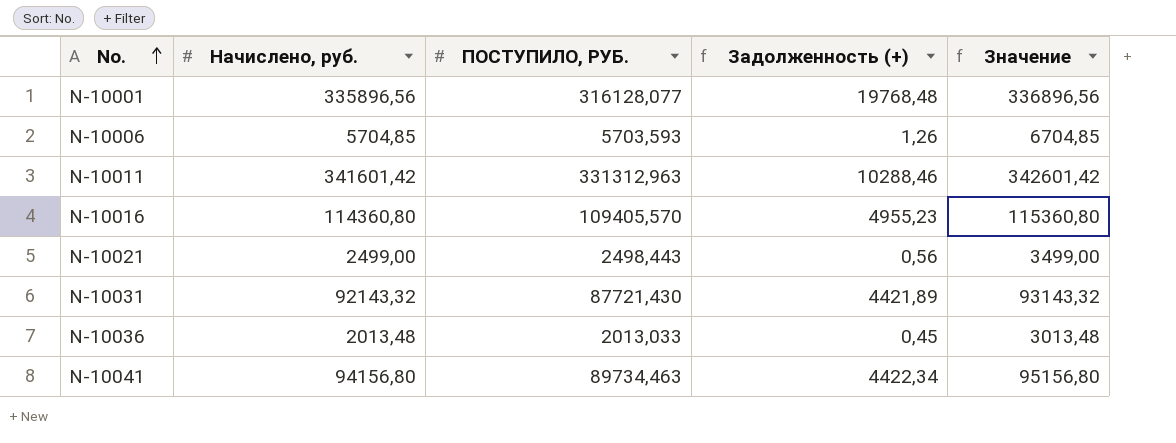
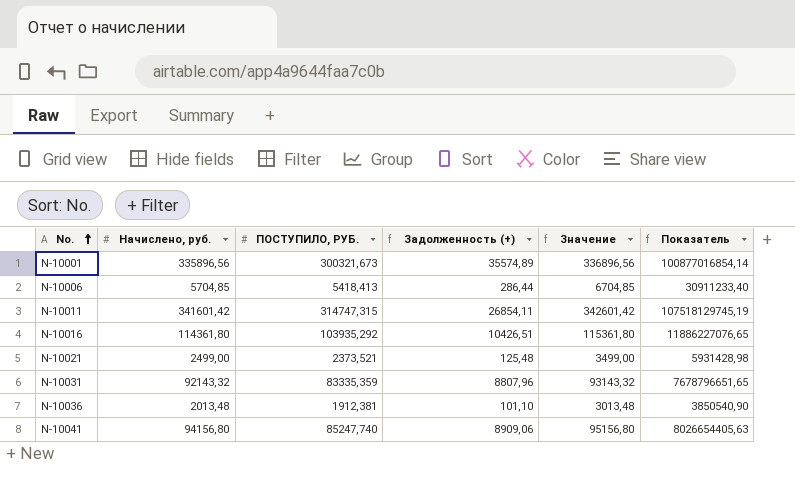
column Показатель | formula: none -> [Начислено, руб.] * [ПОСТУПИЛО, РУБ.]
N-10001 | ПОСТУПИЛО, РУБ.: 316128,077 -> 300321,673
N-10001 | Задолженность (+): 19768,48 -> 35574,89
N-10006 | ПОСТУПИЛО, РУБ.: 5703,593 -> 5418,413
N-10006 | Задолженность (+): 1,26 -> 286,44
N-10011 | ПОСТУПИЛО, РУБ.: 331312,963 -> 314747,315
N-10011 | Задолженность (+): 10288,46 -> 26854,11
N-10016 | Начислено, руб.: 114360,80 -> 114361,80
N-10016 | ПОСТУПИЛО, РУБ.: 109405,570 -> 103935,292
N-10016 | Задолженность (+): 4955,23 -> 10426,51
N-10016 | Значение: 115360,80 -> 115361,80
N-10021 | ПОСТУПИЛО, РУБ.: 2498,443 -> 2373,521
N-10021 | Задолженность (+): 0,56 -> 125,48
N-10031 | ПОСТУПИЛО, РУБ.: 87721,430 -> 83335,359
N-10031 | Задолженность (+): 4421,89 -> 8807,96
N-10036 | ПОСТУПИЛО, РУБ.: 2013,033 -> 1912,381
N-10036 | Задолженность (+): 0,45 -> 101,10
N-10041 | ПОСТУПИЛО, РУБ.: 89734,463 -> 85247,740
N-10041 | Задолженность (+): 4422,34 -> 8909,06

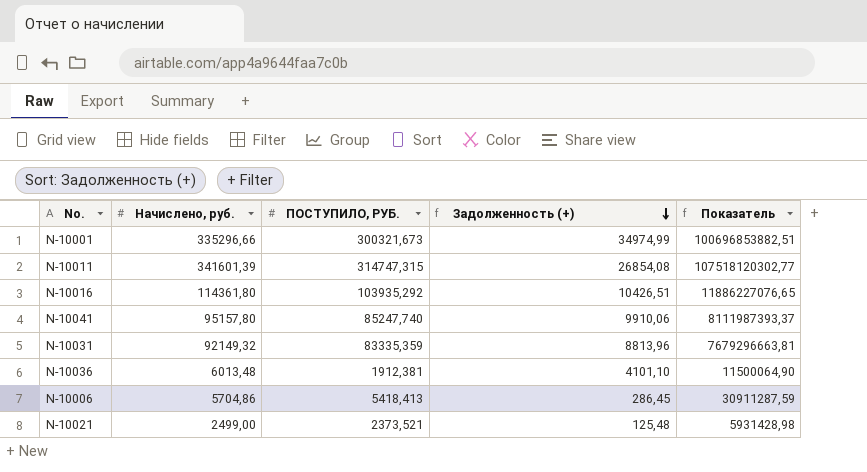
row order: No. ascending -> Задолженность (+) descending
column Значение | formula: [Начислено, руб.] + 1000 -> none
N-10001 | Начислено, руб.: 335896,56 -> 335296,66
N-10001 | Задолженность (+): 35574,89 -> 34974,99
N-10001 | Показатель: 100877016854,14 -> 100696853882,51
N-10011 | Начислено, руб.: 341601,42 -> 341601,39
N-10011 | Задолженность (+): 26854,11 -> 26854,08
N-10011 | Показатель: 107518129745,19 -> 107518120302,77
N-10041 | Начислено, руб.: 94156,80 -> 95157,80
N-10041 | Задолженность (+): 8909,06 -> 9910,06
N-10041 | Показатель: 8026654405,63 -> 8111987393,37
N-10031 | Начислено, руб.: 92143,32 -> 92149,32
N-10031 | Задолженность (+): 8807,96 -> 8813,96
N-10031 | Показатель: 7678796651,65 -> 7679296663,81
N-10036 | Начислено, руб.: 2013,48 -> 6013,48
N-10036 | Задолженность (+): 101,10 -> 4101,10
N-10036 | Показатель: 3850540,90 -> 11500064,90
N-10006 | Начислено, руб.: 5704,85 -> 5704,86
N-10006 | Задолженность (+): 286,44 -> 286,45
N-10006 | Показатель: 30911233,40 -> 30911287,59

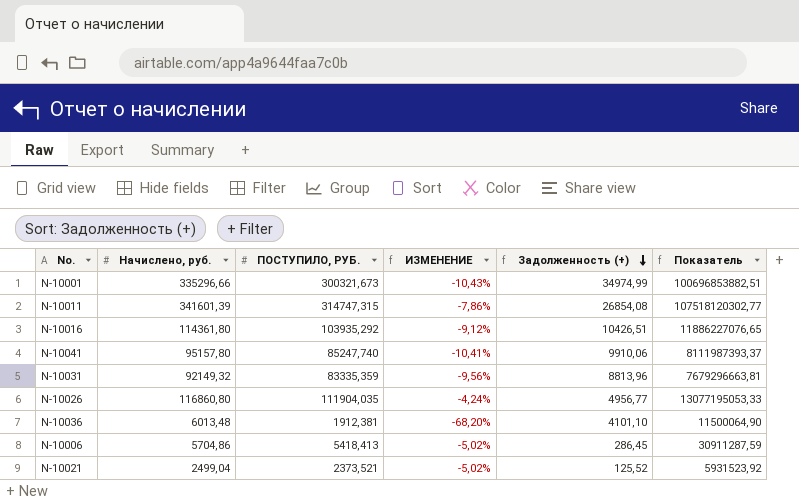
column ИЗМЕНЕНИЕ | formula: none -> ([ПОСТУПИЛО, РУБ.] - [Начислено, руб.]) / [Начислено, руб.]
row N-10026: none -> 116860,80 | 111904,035 | -4,24% | 4956,77 | 13077195053,33
N-10021 | Начислено, руб.: 2499,00 -> 2499,04
N-10021 | Задолженность (+): 125,48 -> 125,52
N-10021 | Показатель: 5931428,98 -> 5931523,92

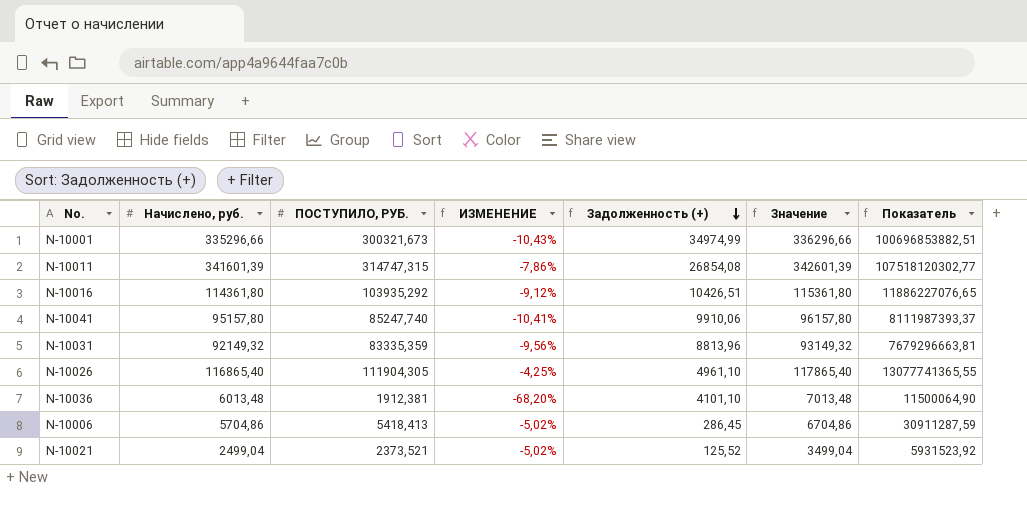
column Значение | formula: none -> [Начислено, руб.] + 1000
N-10026 | Начислено, руб.: 116860,80 -> 116865,40
N-10026 | ПОСТУПИЛО, РУБ.: 111904,035 -> 111904,305
N-10026 | ИЗМЕНЕНИЕ: -4,24% -> -4,25%
N-10026 | Задолженность (+): 4956,77 -> 4961,10
N-10026 | Показатель: 13077195053,33 -> 13077741365,55

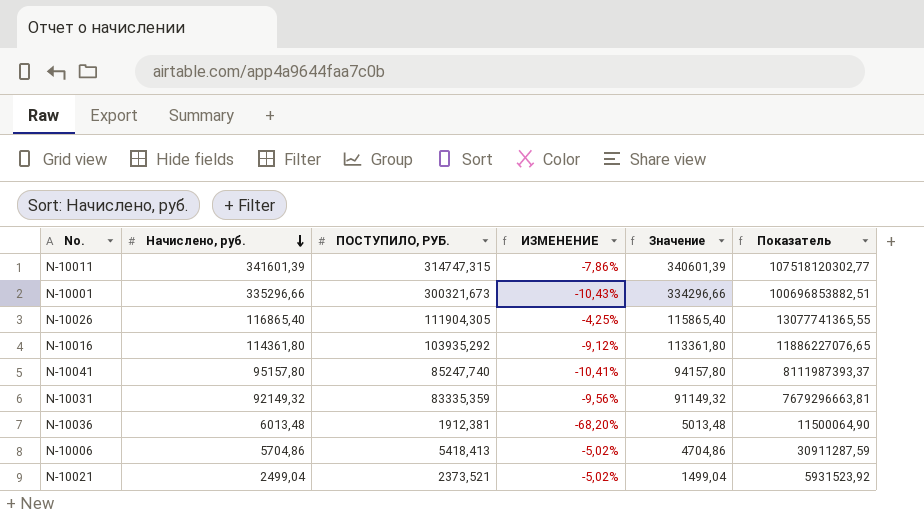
row order: Задолженность (+) descending -> Начислено, руб. descending
column Задолженность (+) | formula: [Начислено, руб.] - [ПОСТУПИЛО, РУБ.] -> none
column Значение | formula: [Начислено, руб.] + 1000 -> [Начислено, руб.] - 1000

